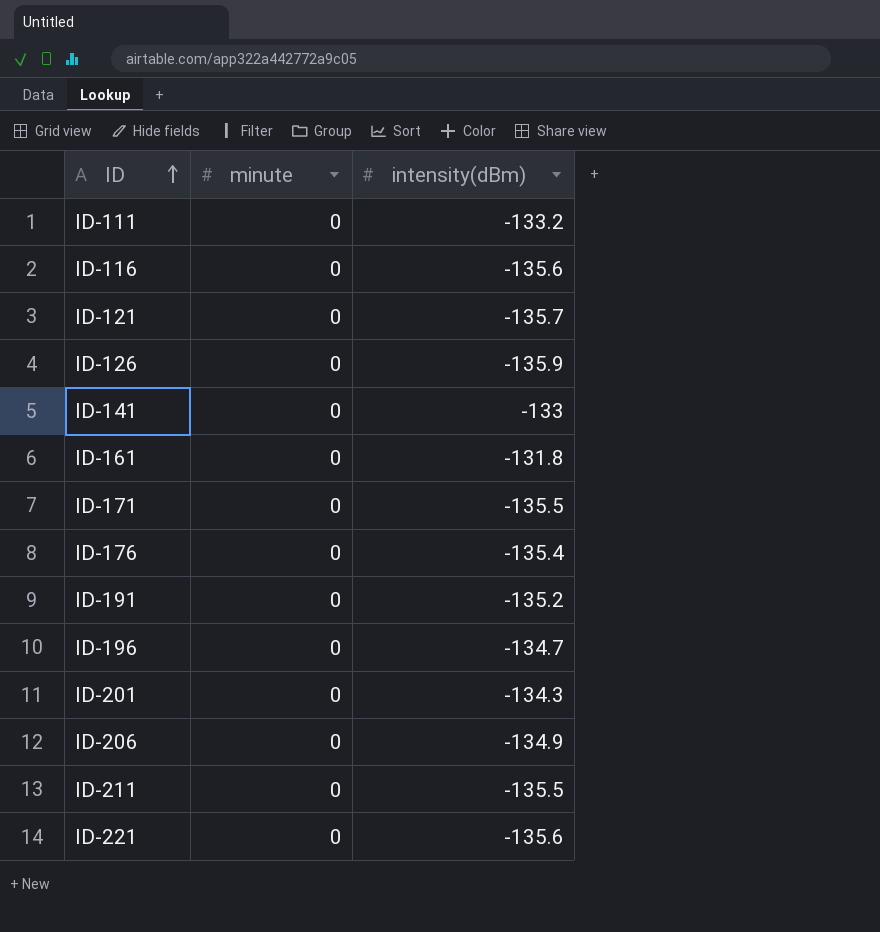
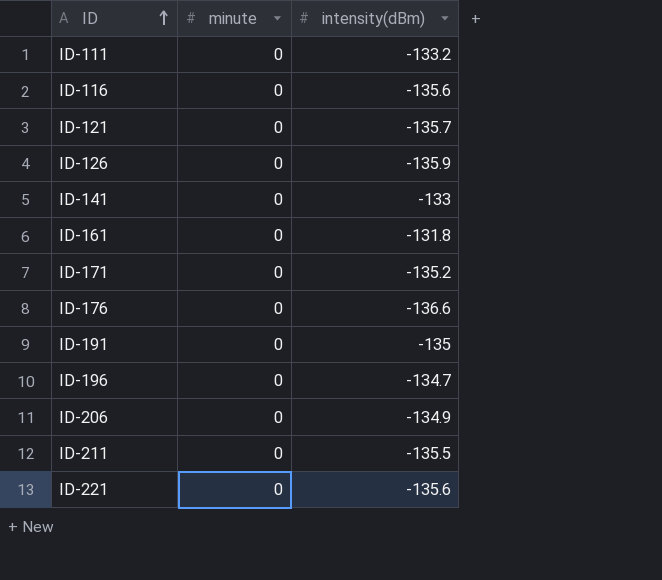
row ID-201: 0 | -134.3 -> none
ID-171 | intensity(dBm): -135.5 -> -135.2
ID-176 | intensity(dBm): -135.4 -> -136.6
ID-191 | intensity(dBm): -135.2 -> -135

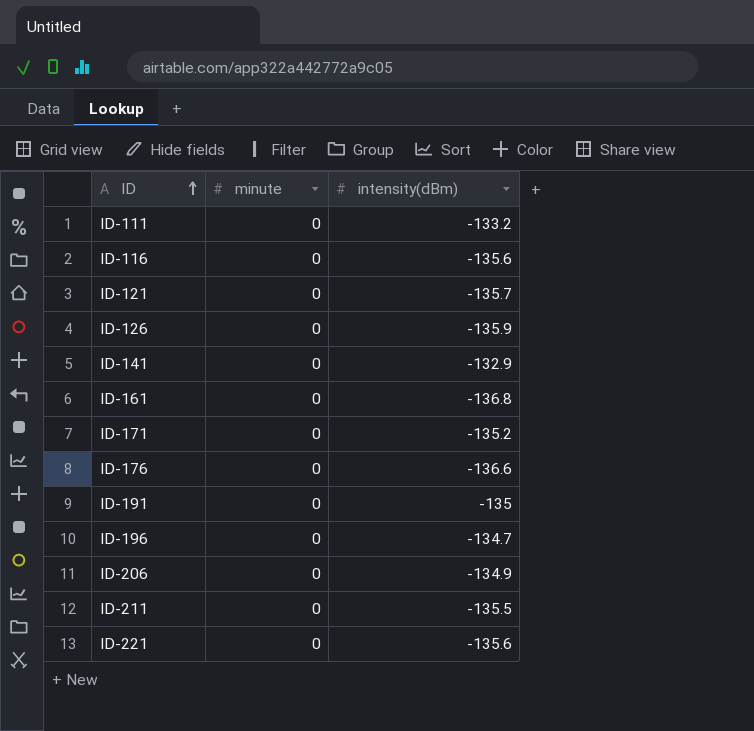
ID-141 | intensity(dBm): -133 -> -132.9
ID-161 | intensity(dBm): -131.8 -> -136.8

